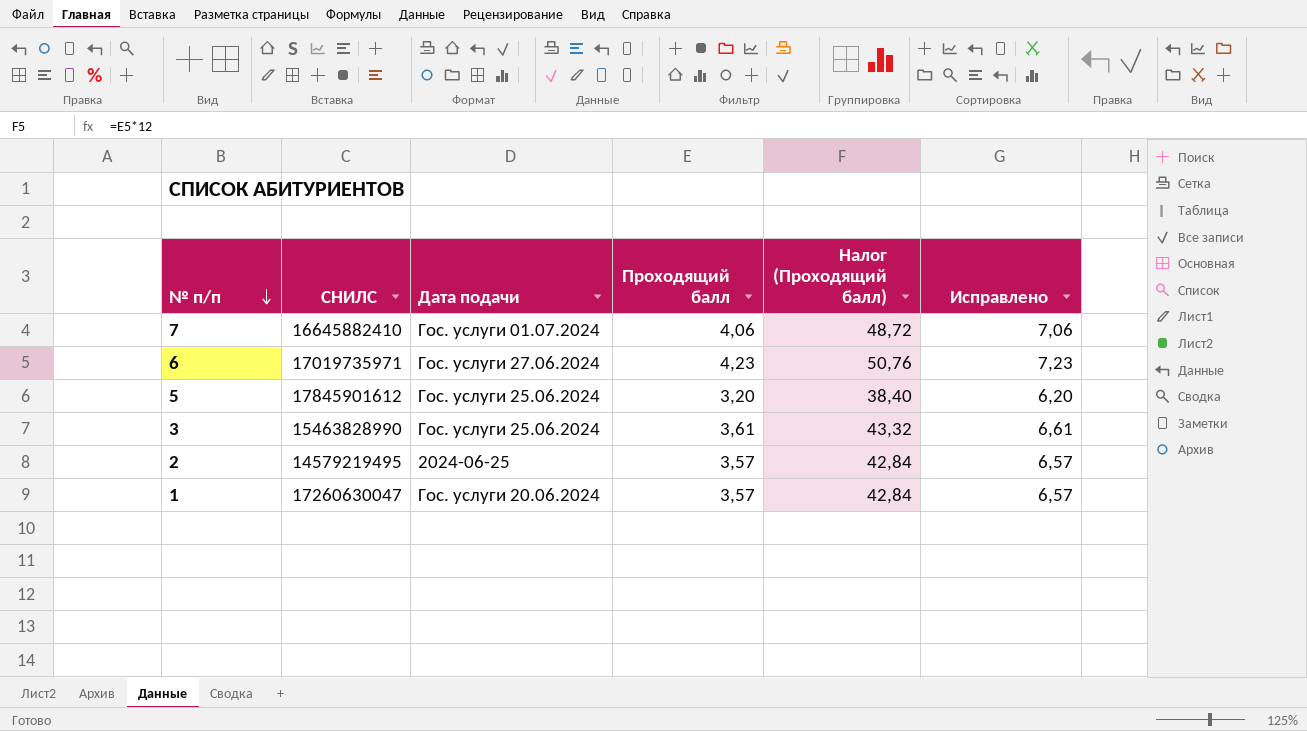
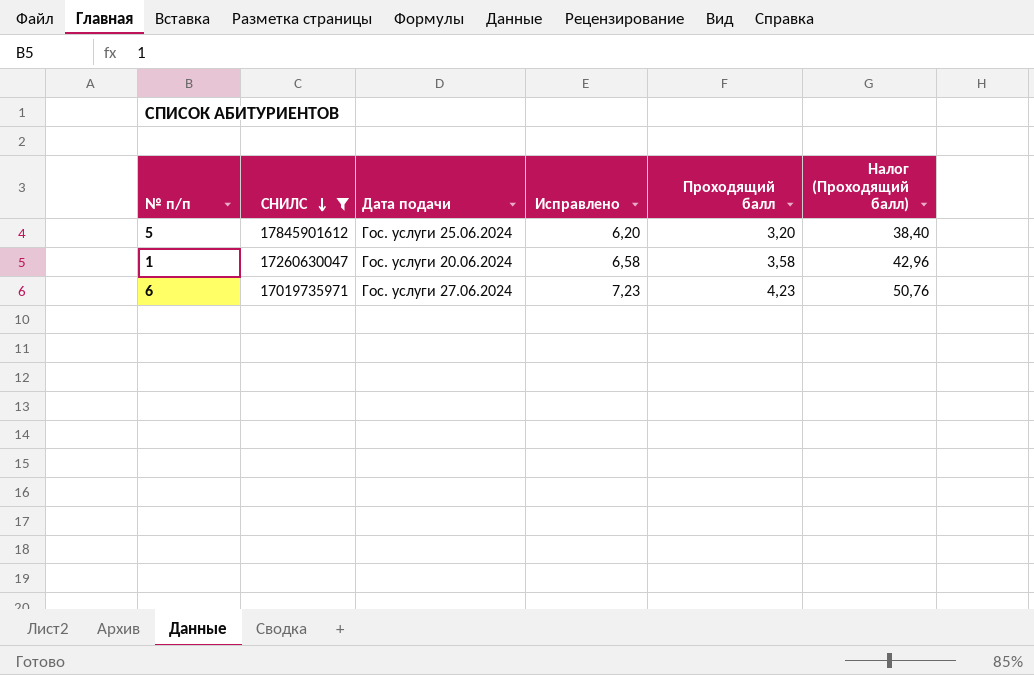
filter: none -> СНИЛС >= 17019735971
row order: № п/п descending -> СНИЛС descending
column Исправлено | position: 6 -> 4
1 | Исправлено: 6,57 -> 6,58
1 | Проходящий балл: 3,57 -> 3,58
1 | Налог (Проходящий балл): 42,84 -> 42,96

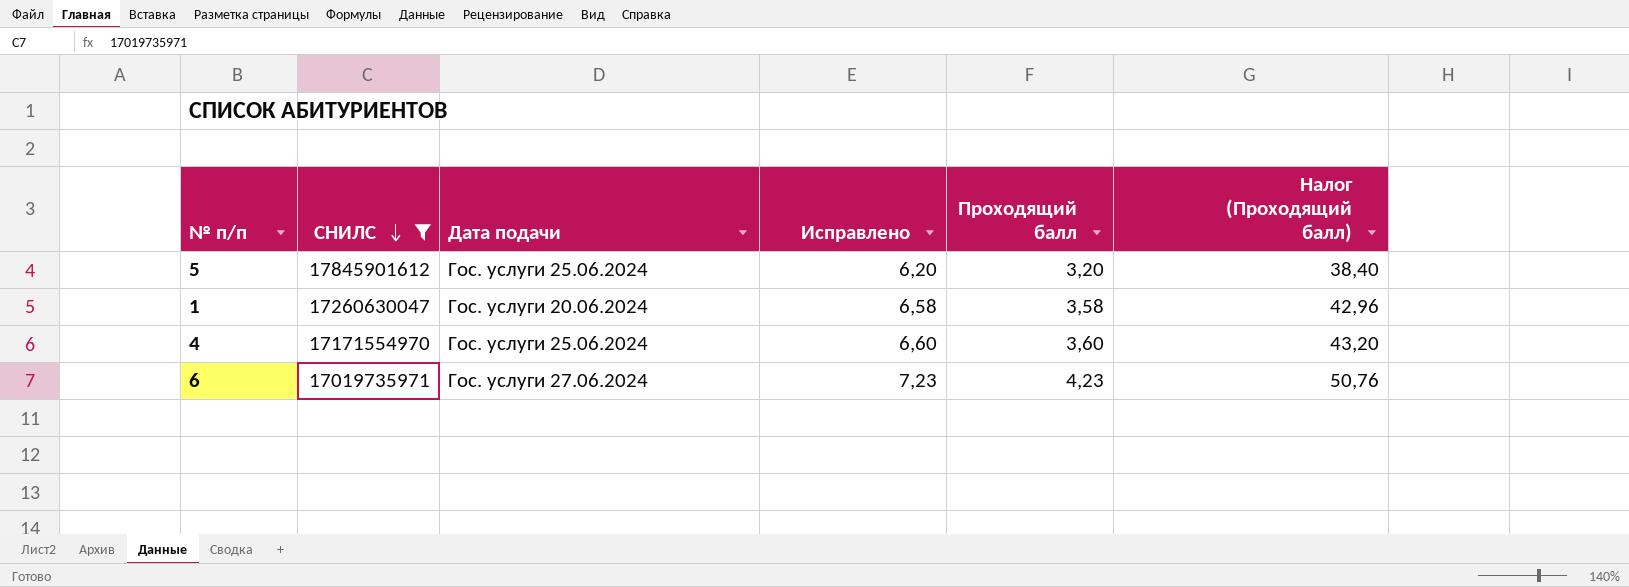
row 4: none -> 17171554970 | Гос. услуги 25.06.2024 | 6,60 | 3,60 | 43,20

